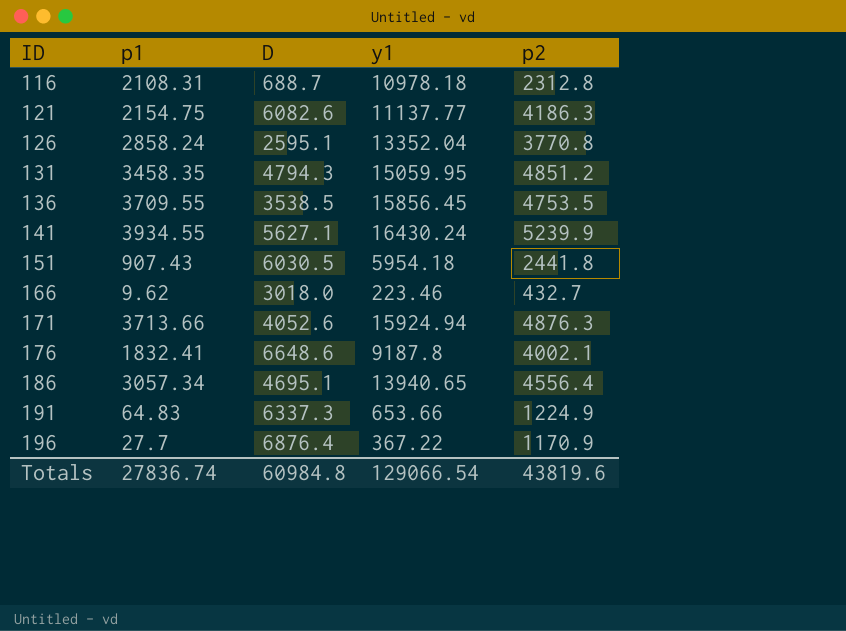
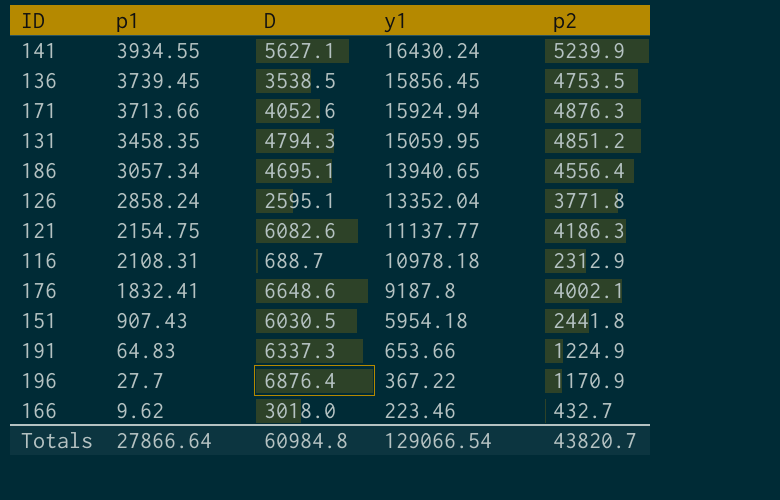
row order: ID ascending -> p1 descending
136 | p1: 3709.55 -> 3739.45
126 | p2: 3770.8 -> 3771.8
116 | p2: 2312.8 -> 2312.9
Totals | p1: 27836.74 -> 27866.64
Totals | p2: 43819.6 -> 43820.7

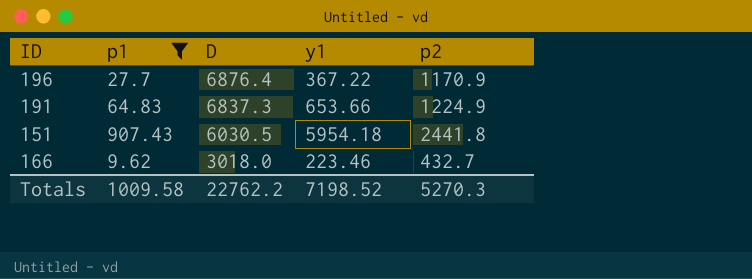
filter: none -> p1 <= 907.43
row order: p1 descending -> D descending
191 | D: 6337.3 -> 6837.3
Totals | p1: 27866.64 -> 1009.58
Totals | D: 60984.8 -> 22762.2
Totals | y1: 129066.54 -> 7198.52
Totals | p2: 43820.7 -> 5270.3

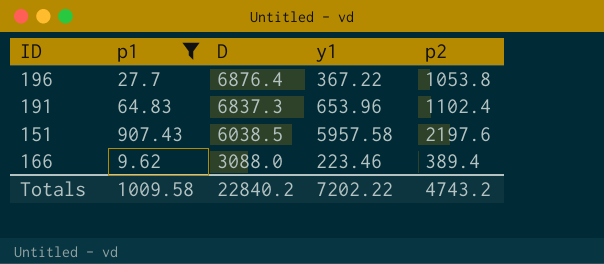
196 | p2: 1170.9 -> 1053.8
191 | y1: 653.66 -> 653.96
191 | p2: 1224.9 -> 1102.4
151 | D: 6030.5 -> 6038.5
151 | y1: 5954.18 -> 5957.58
151 | p2: 2441.8 -> 2197.6
166 | D: 3018.0 -> 3088.0
166 | p2: 432.7 -> 389.4
Totals | D: 22762.2 -> 22840.2
Totals | y1: 7198.52 -> 7202.22
Totals | p2: 5270.3 -> 4743.2

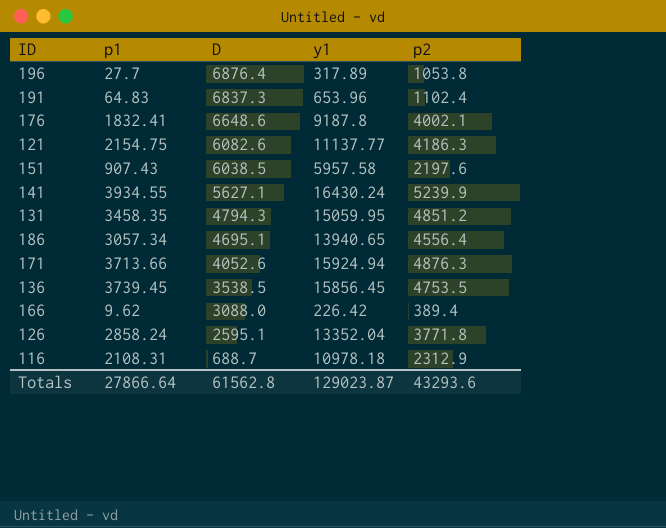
filter: p1 <= 907.43 -> none
196 | y1: 367.22 -> 317.89
166 | y1: 223.46 -> 226.42
Totals | p1: 1009.58 -> 27866.64
Totals | D: 22840.2 -> 61562.8
Totals | y1: 7202.22 -> 129023.87
Totals | p2: 4743.2 -> 43293.6

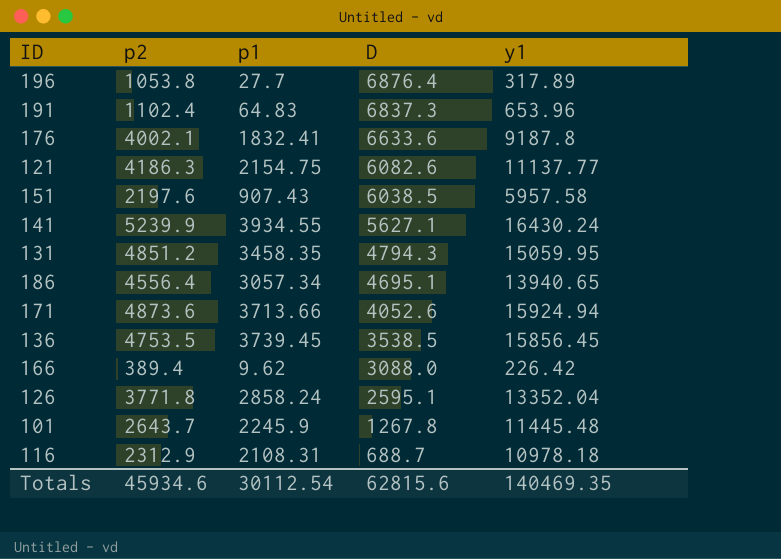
column p2 | position: 5 -> 2
176 | D: 6648.6 -> 6633.6
171 | p2: 4876.3 -> 4873.6
row 101: none -> 2643.7 | 2245.9 | 1267.8 | 11445.48
Totals | p2: 43293.6 -> 45934.6
Totals | p1: 27866.64 -> 30112.54
Totals | D: 61562.8 -> 62815.6
Totals | y1: 129023.87 -> 140469.35

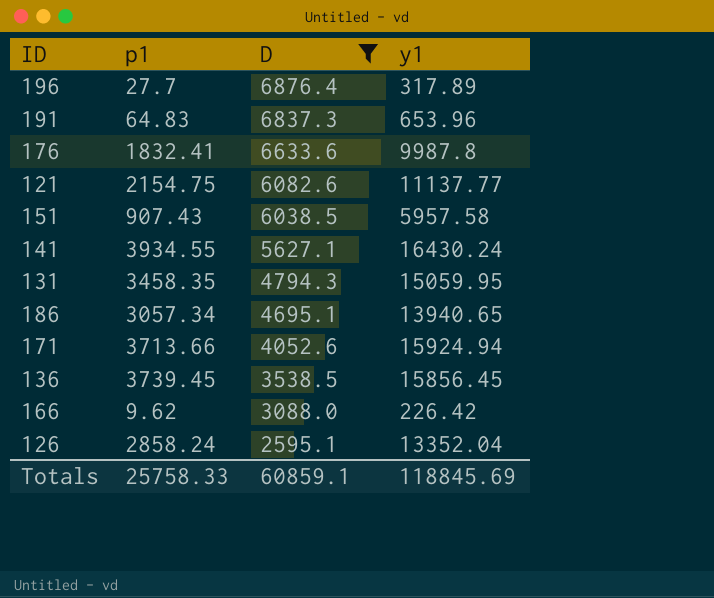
filter: none -> D >= 2595.1
column p2 | position: 2 -> none
176 | y1: 9187.8 -> 9987.8
Totals | p1: 30112.54 -> 25758.33
Totals | D: 62815.6 -> 60859.1
Totals | y1: 140469.35 -> 118845.69

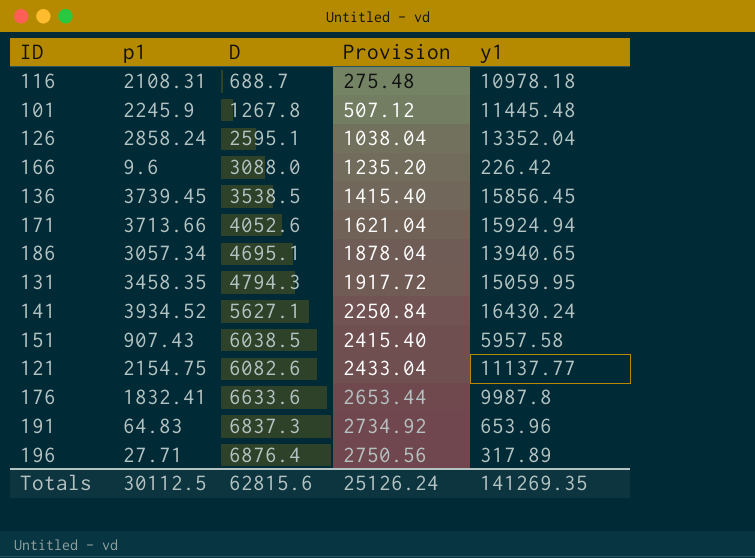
filter: D >= 2595.1 -> none
row order: D descending -> D ascending
column Provision | formula: none -> [D] * 0.4
166 | p1: 9.62 -> 9.6
141 | p1: 3934.55 -> 3934.52
196 | p1: 27.7 -> 27.71
Totals | p1: 25758.33 -> 30112.5
Totals | D: 60859.1 -> 62815.6
Totals | y1: 118845.69 -> 141269.35

